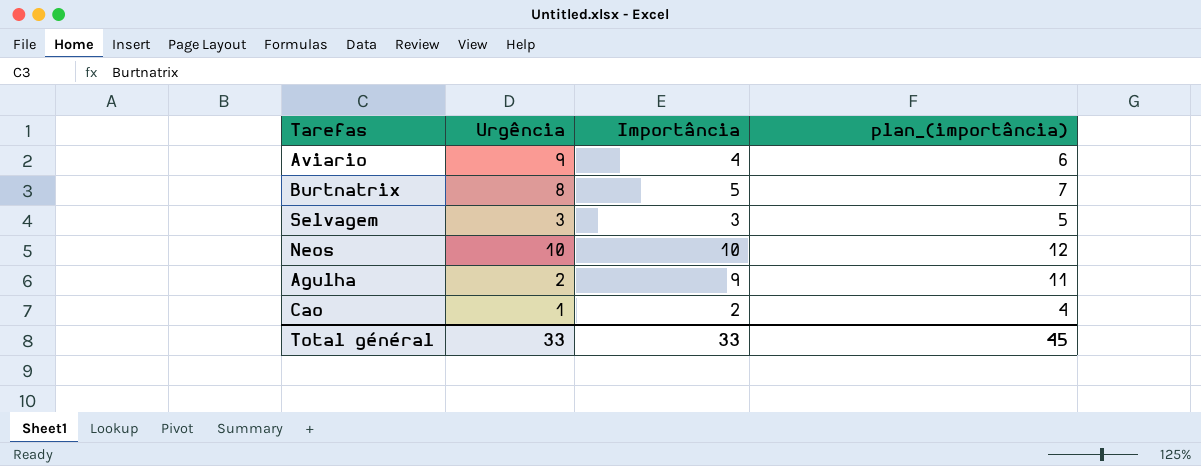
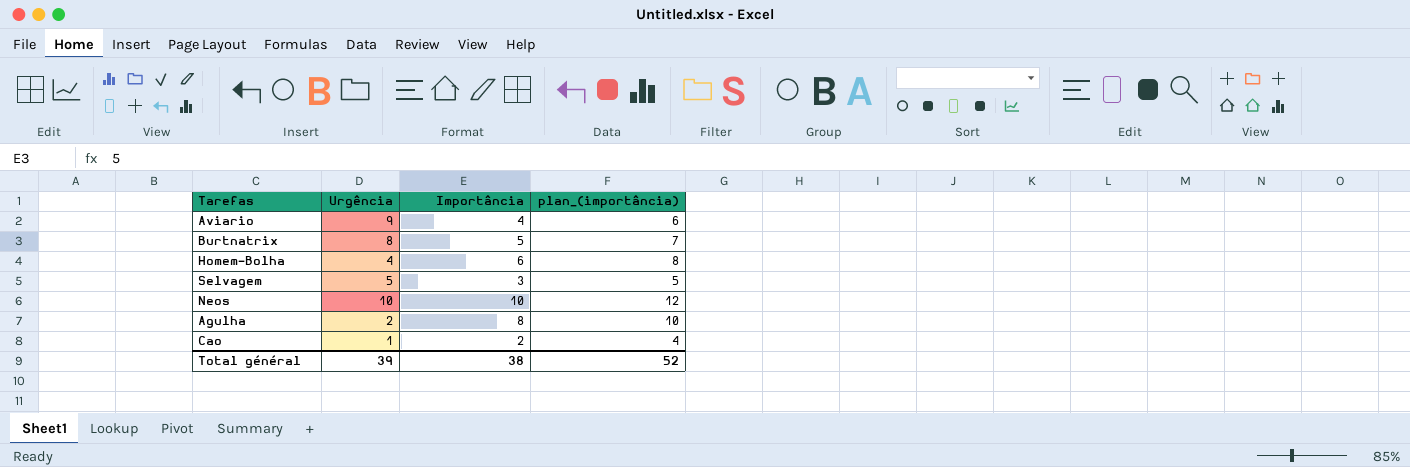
row Homem-Bolha: none -> 4 | 6 | 8
Selvagem | Urgência: 3 -> 5
Agulha | Importância: 9 -> 8
Agulha | plan_(importância): 11 -> 10
Total général | Urgência: 33 -> 39
Total général | Importância: 33 -> 38
Total général | plan_(importância): 45 -> 52

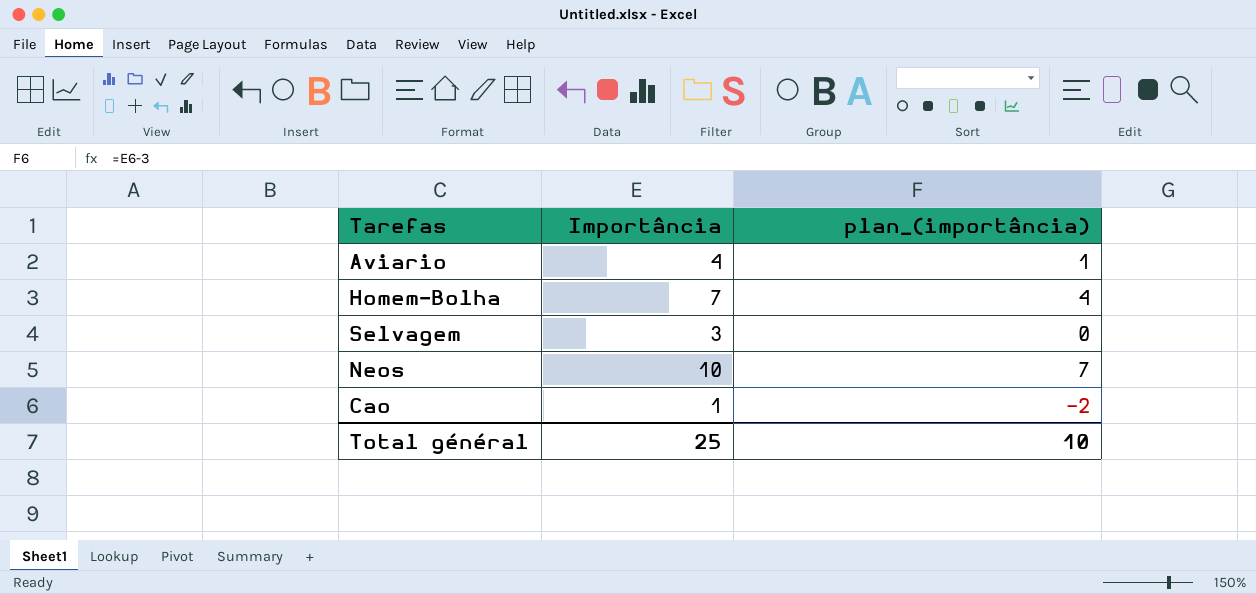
column Urgência | position: 2 -> none
column plan_(importância) | formula: [Importância] + 2 -> [Importância] - 3
row Burtnatrix: 8 | 5 | 7 -> none
row Agulha: 2 | 8 | 10 -> none
Homem-Bolha | Importância: 6 -> 7
Cao | Importância: 2 -> 1
Total général | Importância: 38 -> 25
Total général | plan_(importância): 52 -> 10

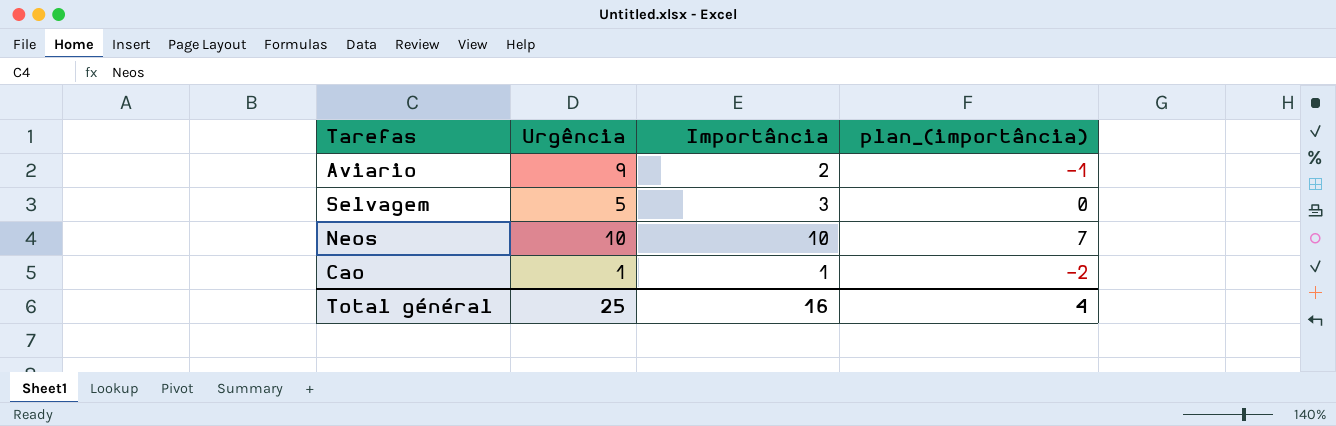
column Urgência | position: none -> 2
row Homem-Bolha: 7 | 4 -> none
Aviario | Importância: 4 -> 2
Aviario | plan_(importância): 1 -> -1
Total général | Importância: 25 -> 16
Total général | plan_(importância): 10 -> 4

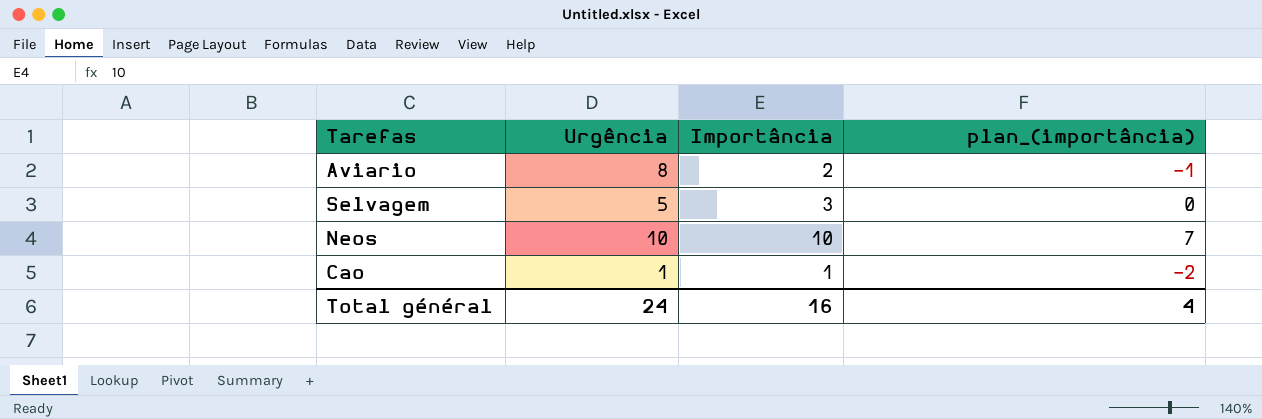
Aviario | Urgência: 9 -> 8
Total général | Urgência: 25 -> 24

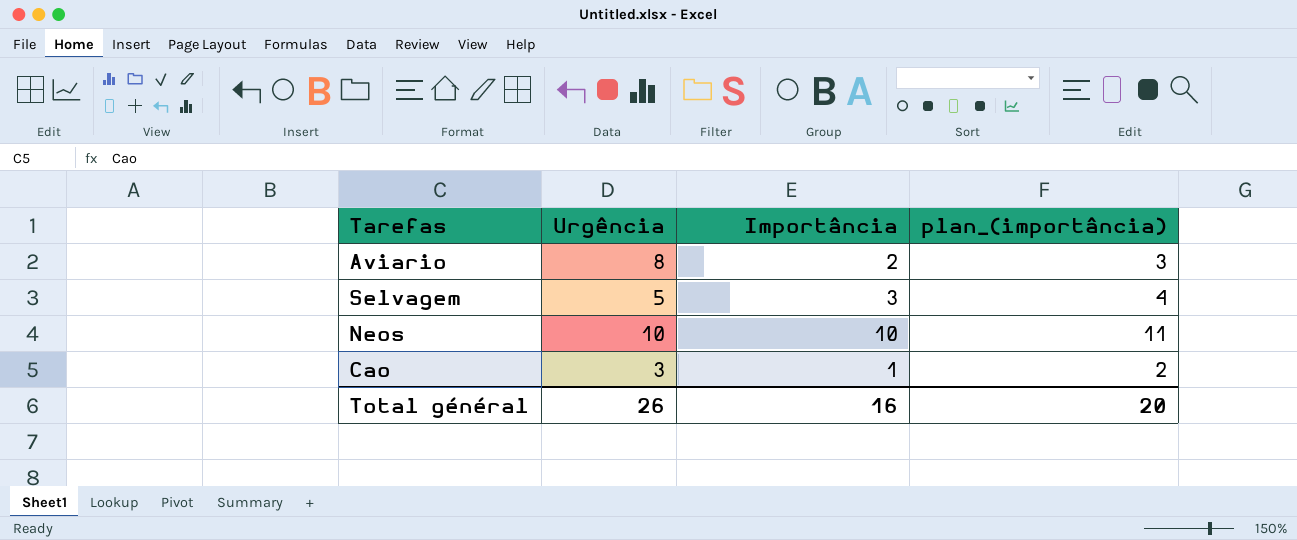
column plan_(importância) | formula: [Importância] - 3 -> [Importância] + 1
Cao | Urgência: 1 -> 3
Total général | Urgência: 24 -> 26
Total général | plan_(importância): 4 -> 20

